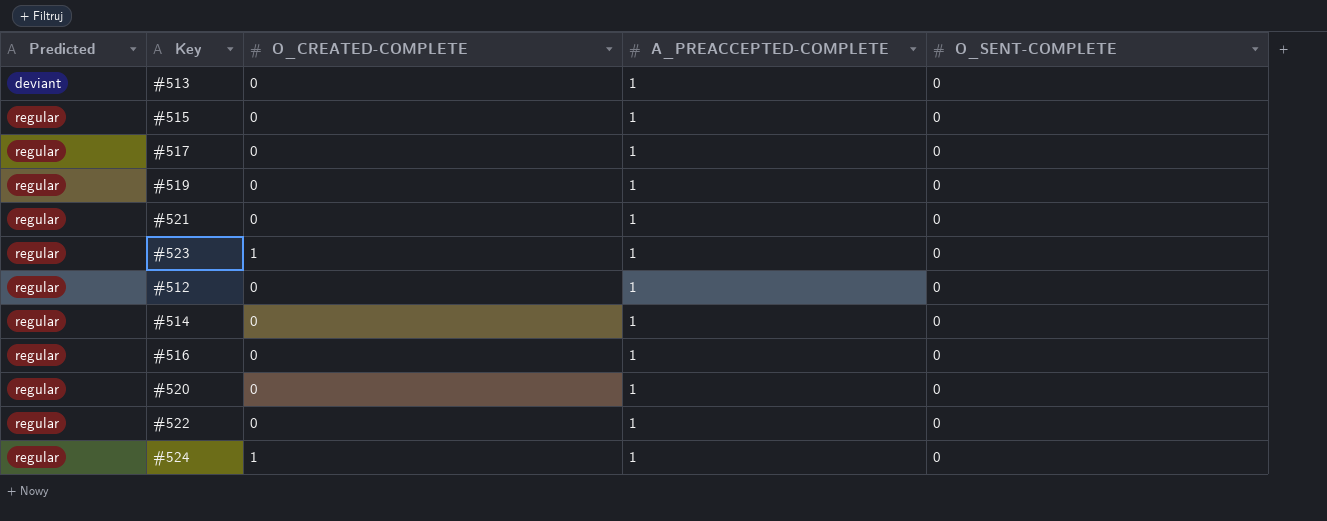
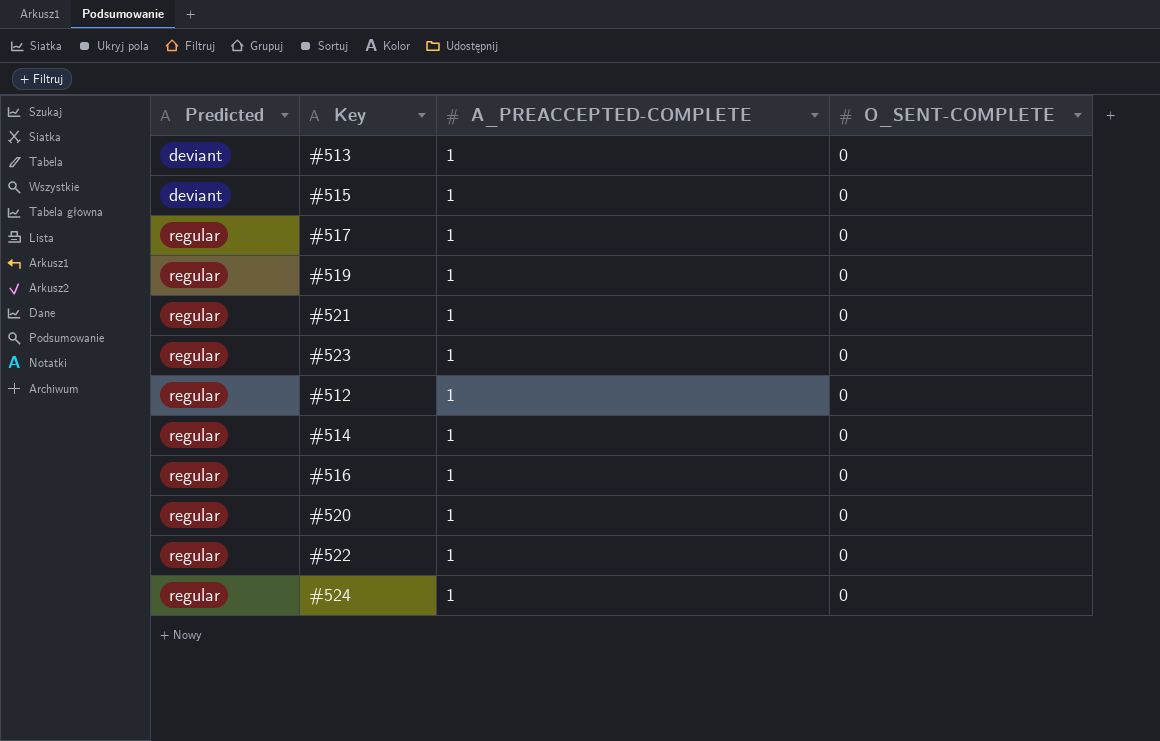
column O_CREATED-COMPLETE | position: 3 -> none
#515 | Predicted: regular -> deviant

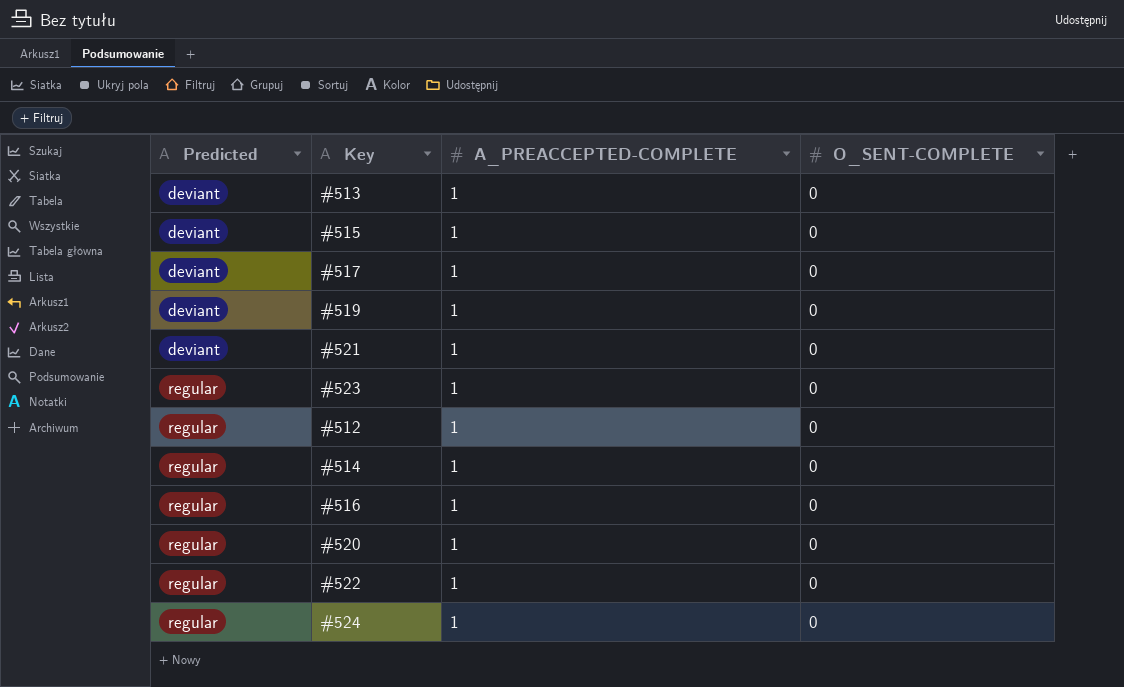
#517 | Predicted: regular -> deviant
#519 | Predicted: regular -> deviant
#521 | Predicted: regular -> deviant

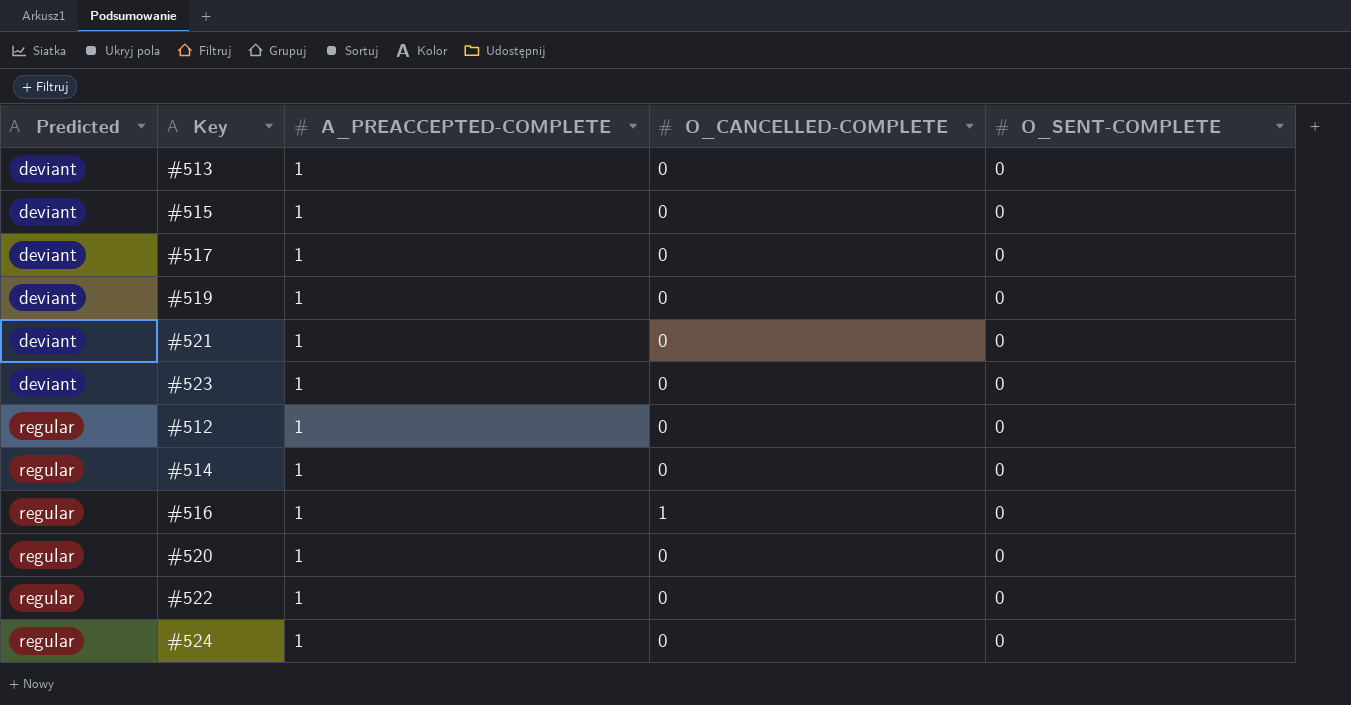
column O_CANCELLED-COMPLETE | position: none -> 4
#523 | Predicted: regular -> deviant

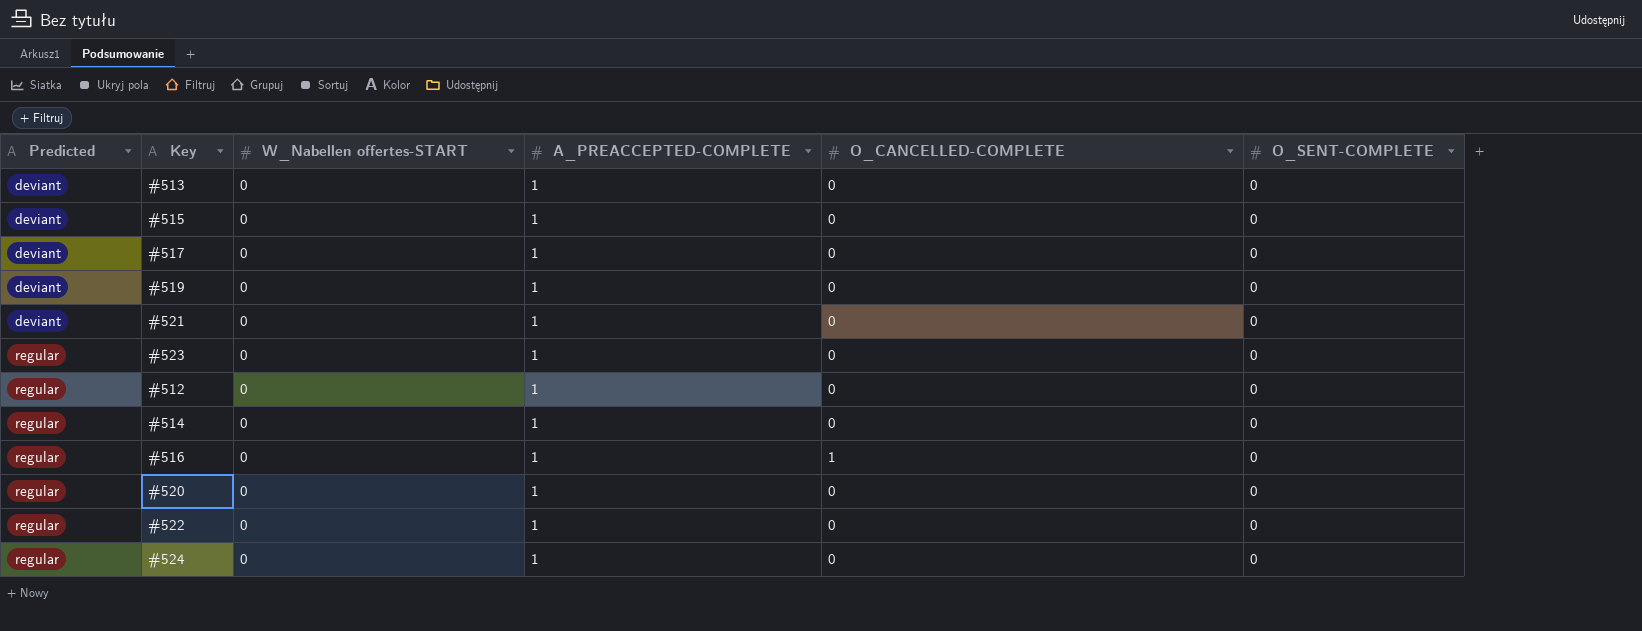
column W_Nabellen offertes-START | position: none -> 3
#523 | Predicted: deviant -> regular

